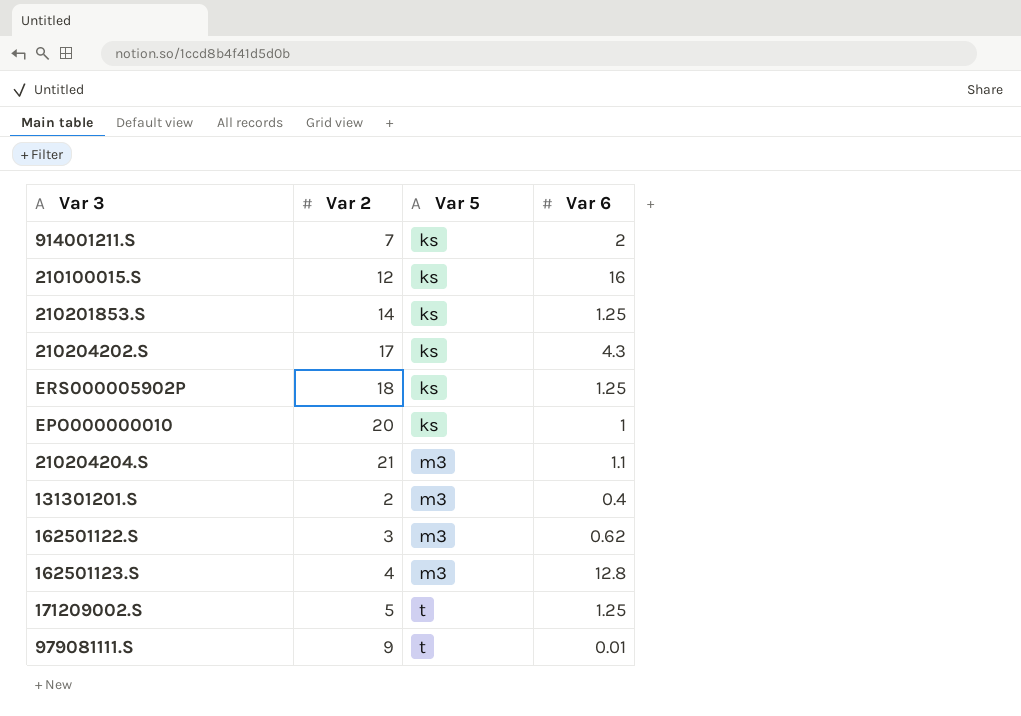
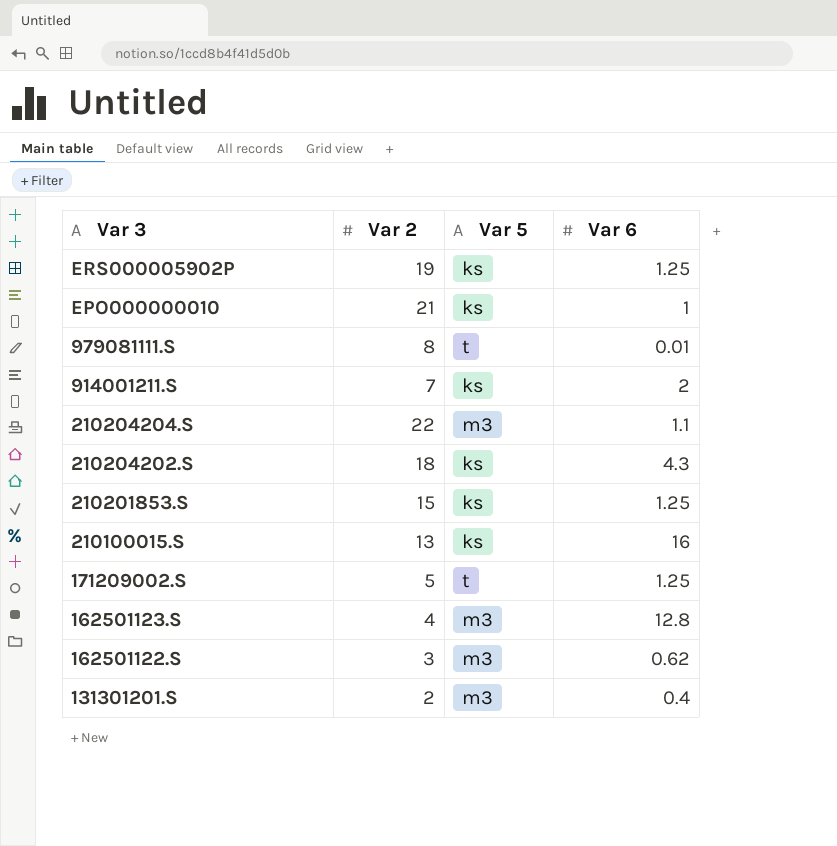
row order: Var 5 ascending -> Var 3 descending
ERS000005902P | Var 2: 18 -> 19
EPO000000010 | Var 2: 20 -> 21
979081111.S | Var 2: 9 -> 8
210204204.S | Var 2: 21 -> 22
210204202.S | Var 2: 17 -> 18
210201853.S | Var 2: 14 -> 15
210100015.S | Var 2: 12 -> 13

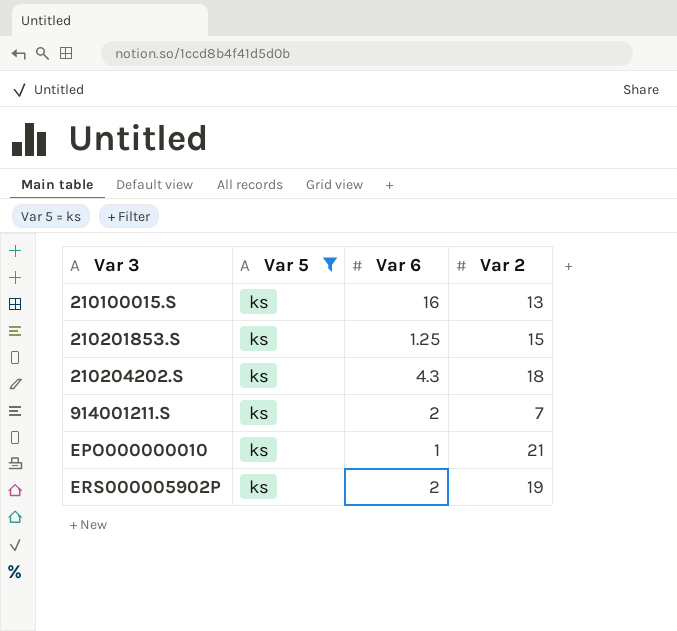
filter: none -> Var 5 = ks
row order: Var 3 descending -> Var 3 ascending
column Var 2 | position: 2 -> 4
ERS000005902P | Var 6: 1.25 -> 2

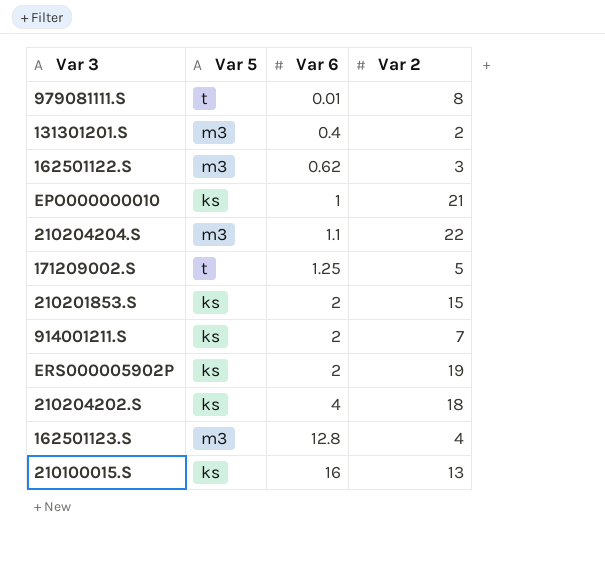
filter: Var 5 = ks -> none
row order: Var 3 ascending -> Var 6 ascending
210201853.S | Var 6: 1.25 -> 2
210204202.S | Var 6: 4.3 -> 4

